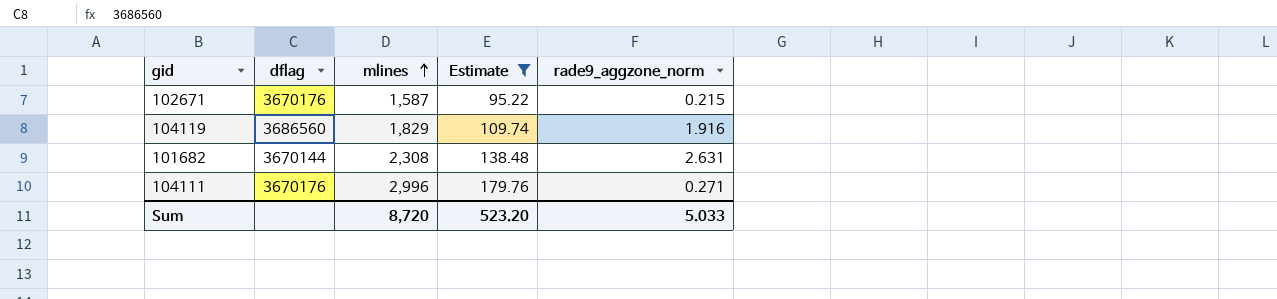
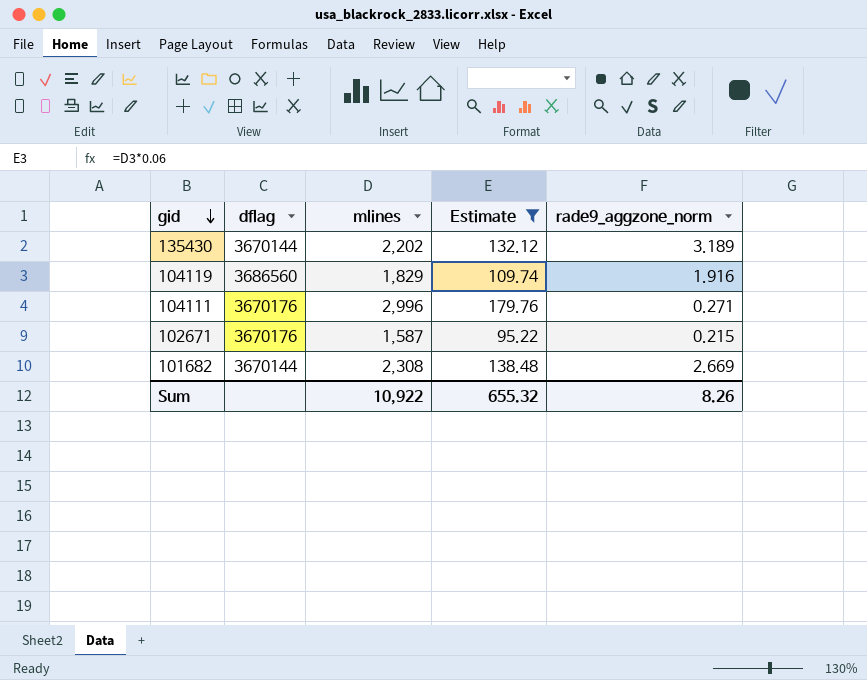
row order: mlines ascending -> gid descending
row 135430: none -> 3670144 | 2,202 | 132.12 | 3.189
101682 | rade9_aggzone_norm: 2.631 -> 2.669
Sum | mlines: 8,720 -> 10,922
Sum | Estimate: 523.20 -> 655.32
Sum | rade9_aggzone_norm: 5.033 -> 8.26

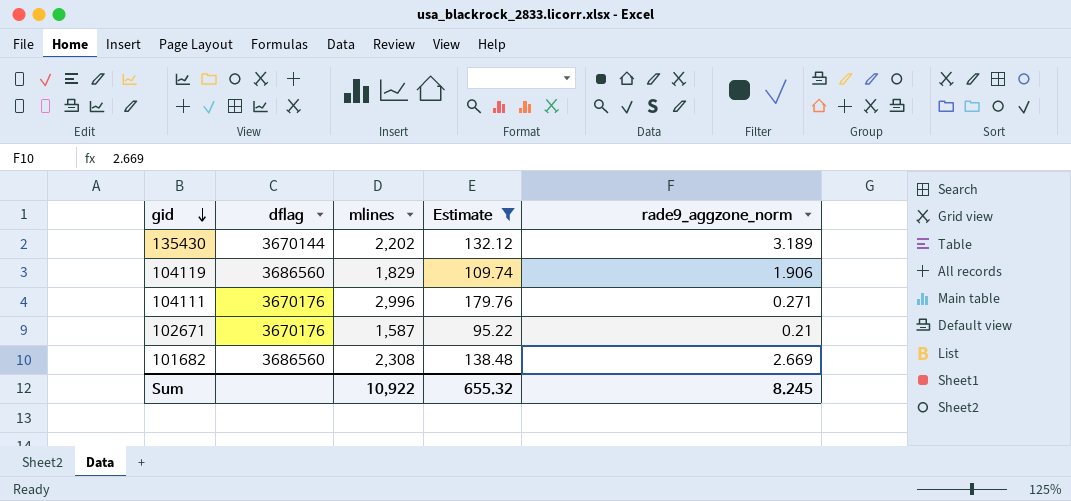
104119 | rade9_aggzone_norm: 1.916 -> 1.906
102671 | rade9_aggzone_norm: 0.215 -> 0.21
101682 | dflag: 3670144 -> 3686560
Sum | rade9_aggzone_norm: 8.26 -> 8.245

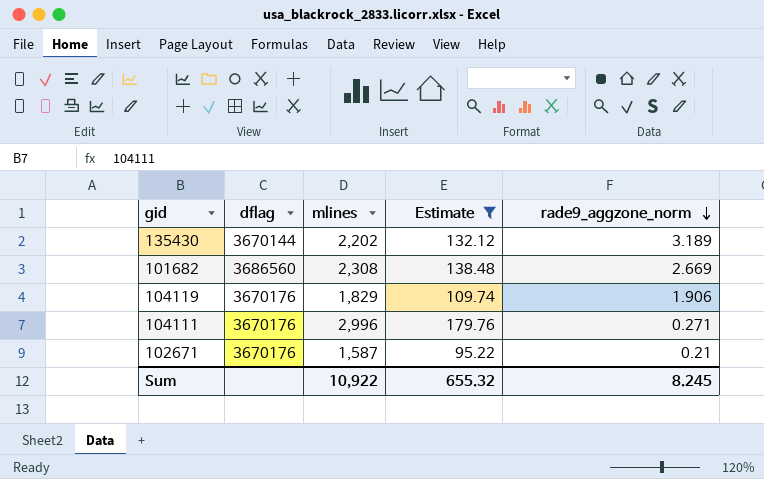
row order: gid descending -> rade9_aggzone_norm descending
104119 | dflag: 3686560 -> 3670176

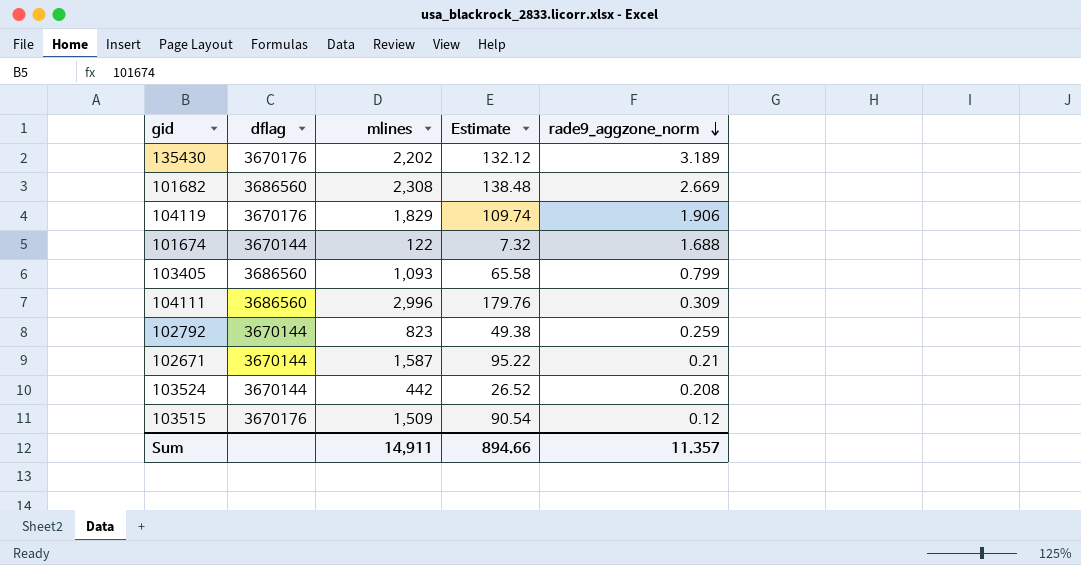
filter: Estimate >= 95.22 -> none
135430 | dflag: 3670144 -> 3670176
104111 | dflag: 3670176 -> 3686560
104111 | rade9_aggzone_norm: 0.271 -> 0.309
102671 | dflag: 3670176 -> 3670144
Sum | mlines: 10,922 -> 14,911
Sum | Estimate: 655.32 -> 894.66
Sum | rade9_aggzone_norm: 8.245 -> 11.357

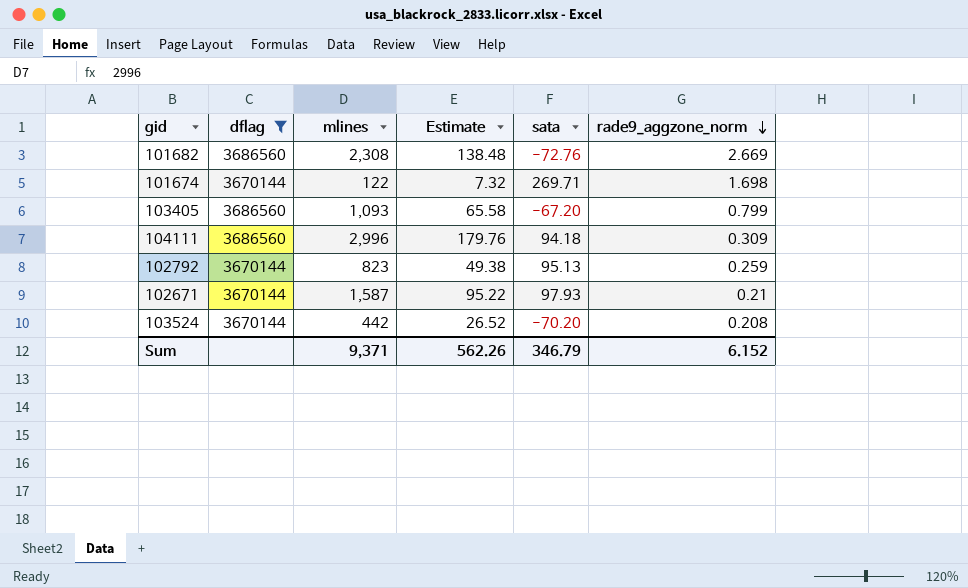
filter: none -> dflag != 3670176
column sata | position: none -> 5
101674 | rade9_aggzone_norm: 1.688 -> 1.698
Sum | mlines: 14,911 -> 9,371
Sum | Estimate: 894.66 -> 562.26
Sum | rade9_aggzone_norm: 11.357 -> 6.152

